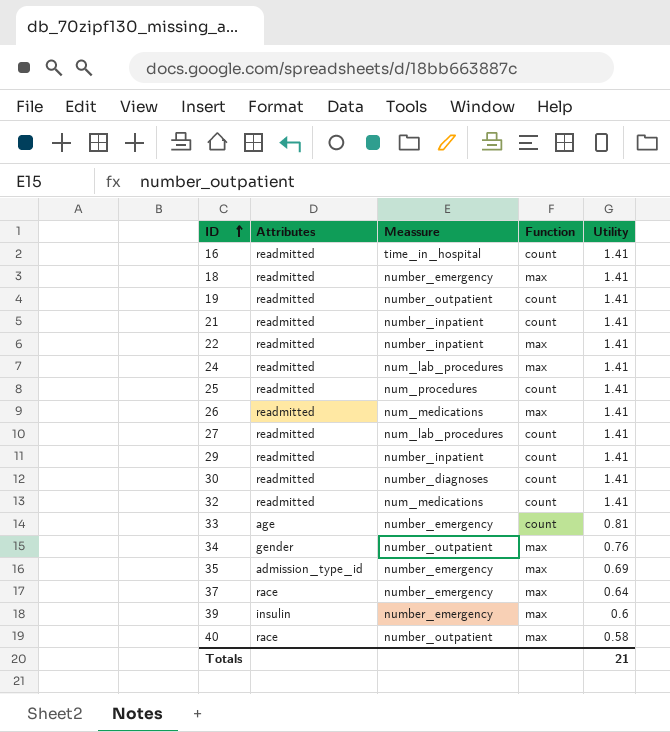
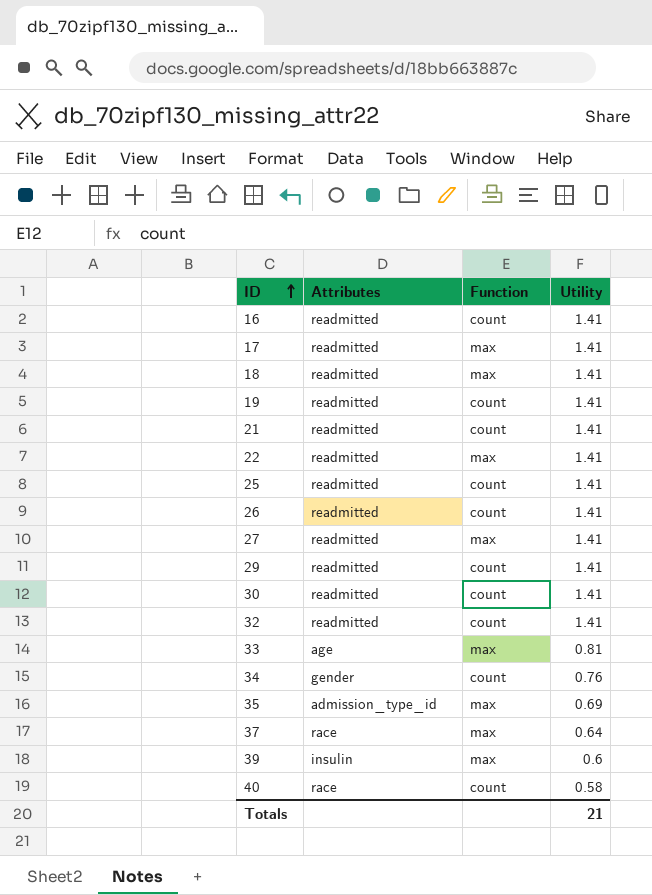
column Meassure | position: 3 -> none
row 24: readmitted | num_lab_procedures | max | 1.41 -> none
row 17: none -> readmitted | max | 1.41
26 | Function: max -> count
27 | Function: count -> max
33 | Function: count -> max
34 | Function: max -> count
40 | Function: max -> count

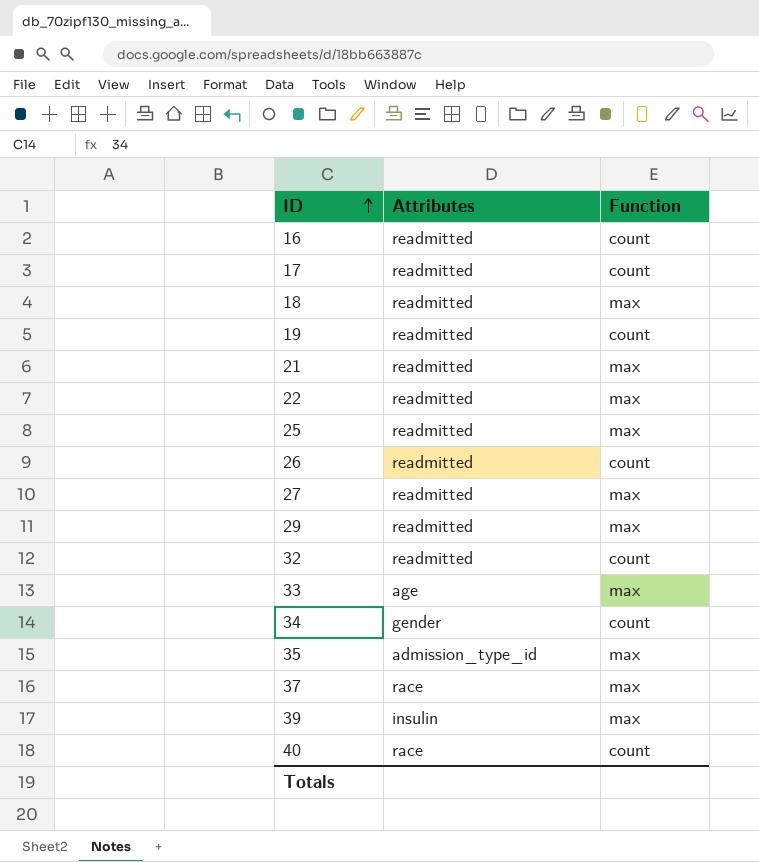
column Utility | position: 4 -> none
row 30: readmitted | count | 1.41 -> none
17 | Function: max -> count
21 | Function: count -> max
25 | Function: count -> max
29 | Function: count -> max

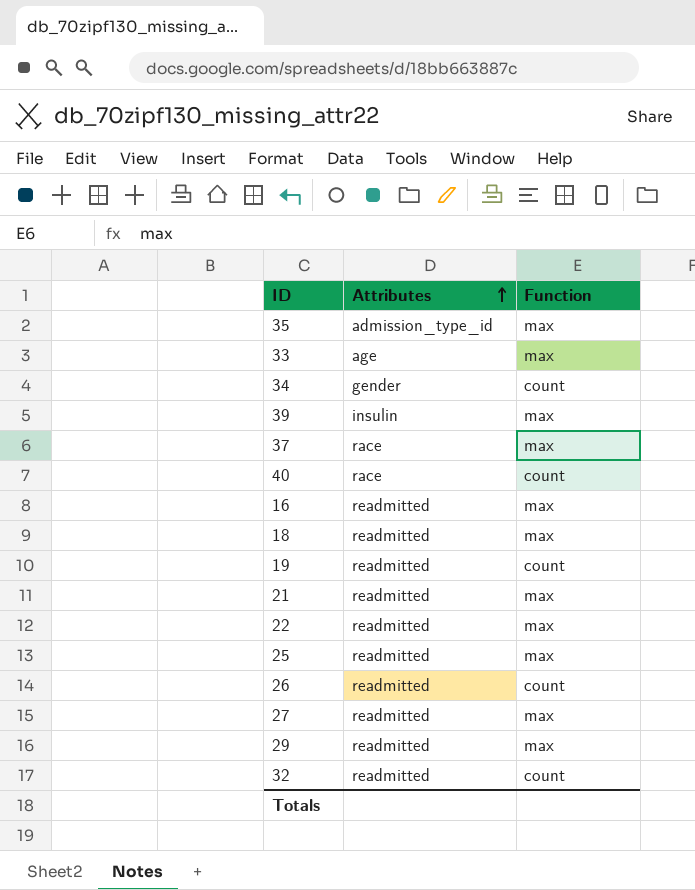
row order: ID ascending -> Attributes ascending
row 17: readmitted | count -> none
16 | Function: count -> max

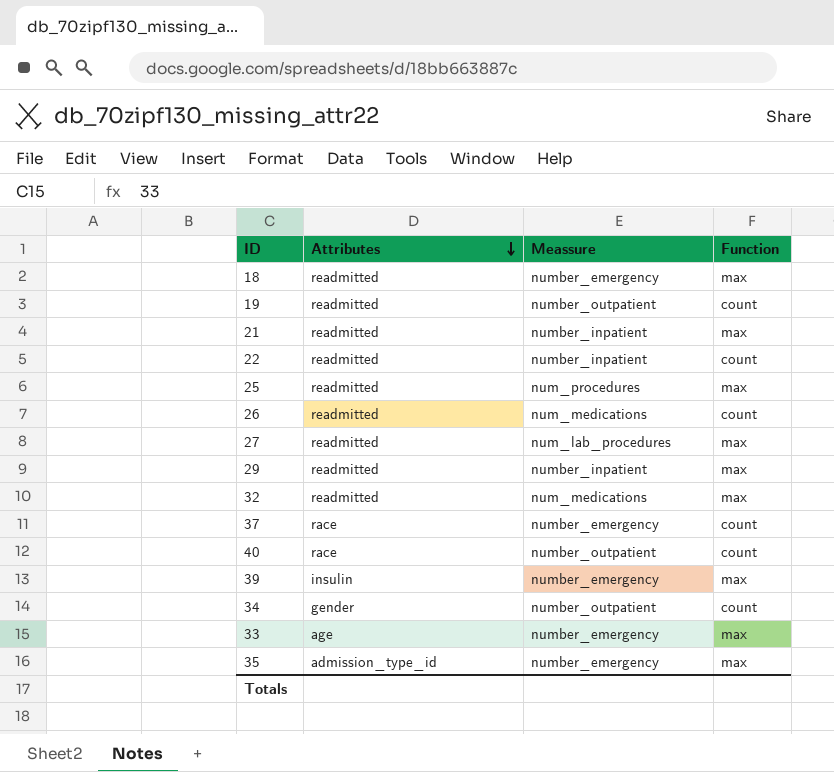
row order: Attributes ascending -> Attributes descending
column Meassure | position: none -> 3
row 16: readmitted | max -> none
22 | Function: max -> count
32 | Function: count -> max
37 | Function: max -> count

